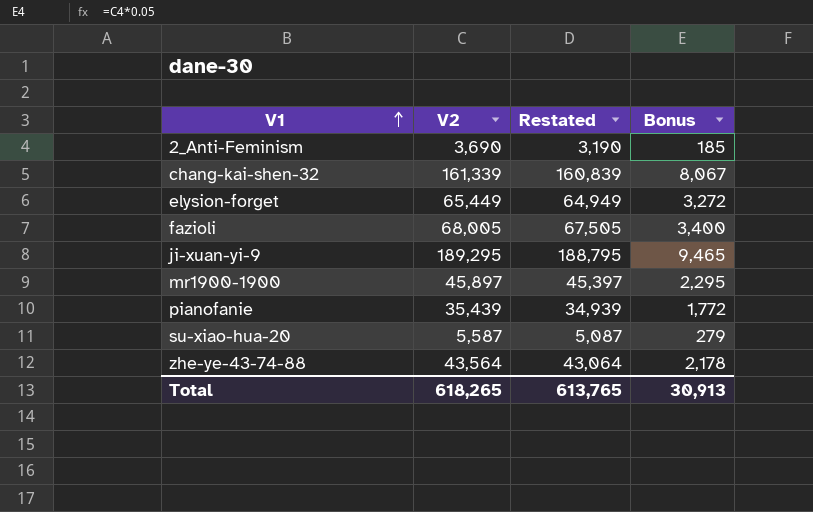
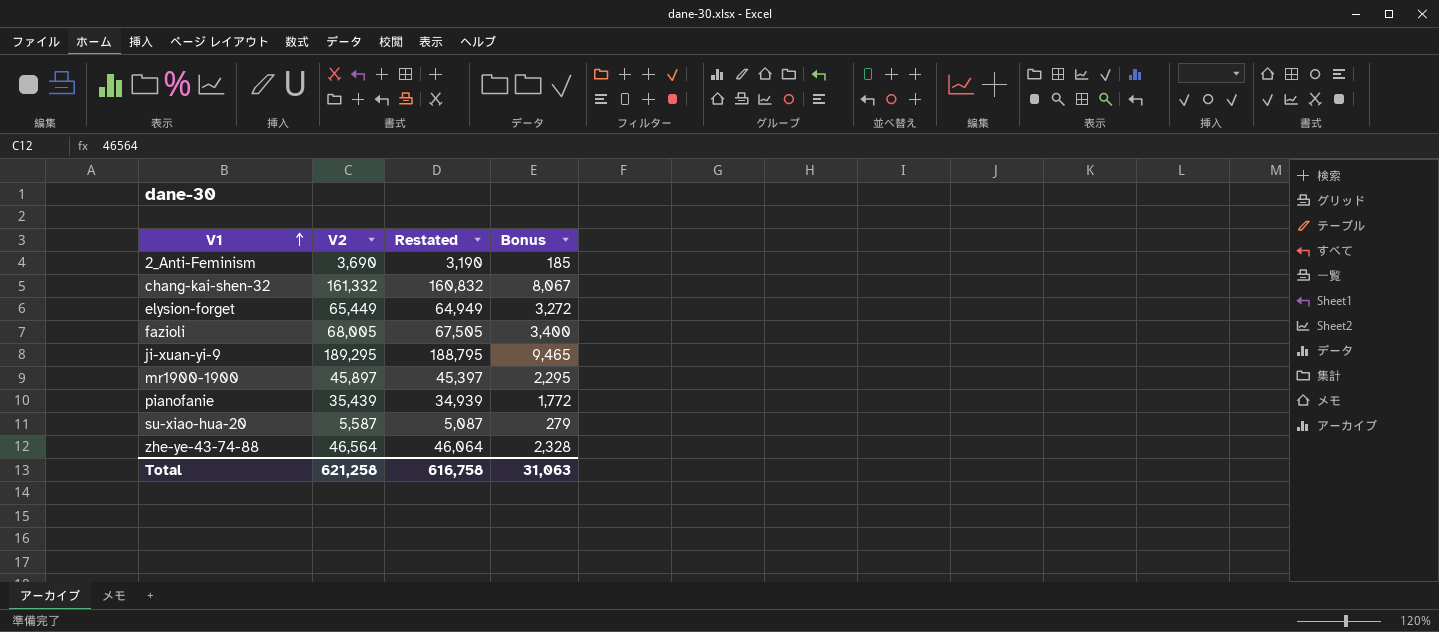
chang-kai-shen-32 | V2: 161,339 -> 161,332
chang-kai-shen-32 | Restated: 160,839 -> 160,832
zhe-ye-43-74-88 | V2: 43,564 -> 46,564
zhe-ye-43-74-88 | Restated: 43,064 -> 46,064
zhe-ye-43-74-88 | Bonus: 2,178 -> 2,328
Total | V2: 618,265 -> 621,258
Total | Restated: 613,765 -> 616,758
Total | Bonus: 30,913 -> 31,063

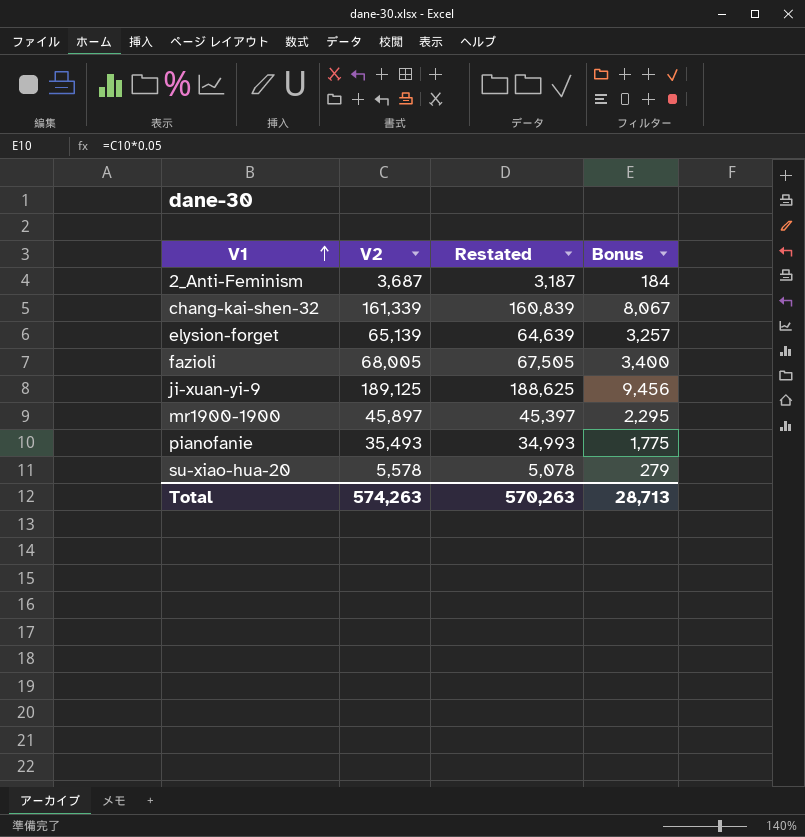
row zhe-ye-43-74-88: 46,564 | 46,064 | 2,328 -> none
2_Anti-Feminism | V2: 3,690 -> 3,687
2_Anti-Feminism | Restated: 3,190 -> 3,187
2_Anti-Feminism | Bonus: 185 -> 184
chang-kai-shen-32 | V2: 161,332 -> 161,339
chang-kai-shen-32 | Restated: 160,832 -> 160,839
elysion-forget | V2: 65,449 -> 65,139
elysion-forget | Restated: 64,949 -> 64,639
elysion-forget | Bonus: 3,272 -> 3,257
ji-xuan-yi-9 | V2: 189,295 -> 189,125
ji-xuan-yi-9 | Restated: 188,795 -> 188,625
ji-xuan-yi-9 | Bonus: 9,465 -> 9,456
pianofanie | V2: 35,439 -> 35,493
pianofanie | Restated: 34,939 -> 34,993
pianofanie | Bonus: 1,772 -> 1,775
su-xiao-hua-20 | V2: 5,587 -> 5,578
su-xiao-hua-20 | Restated: 5,087 -> 5,078
Total | V2: 621,258 -> 574,263
Total | Restated: 616,758 -> 570,263
Total | Bonus: 31,063 -> 28,713

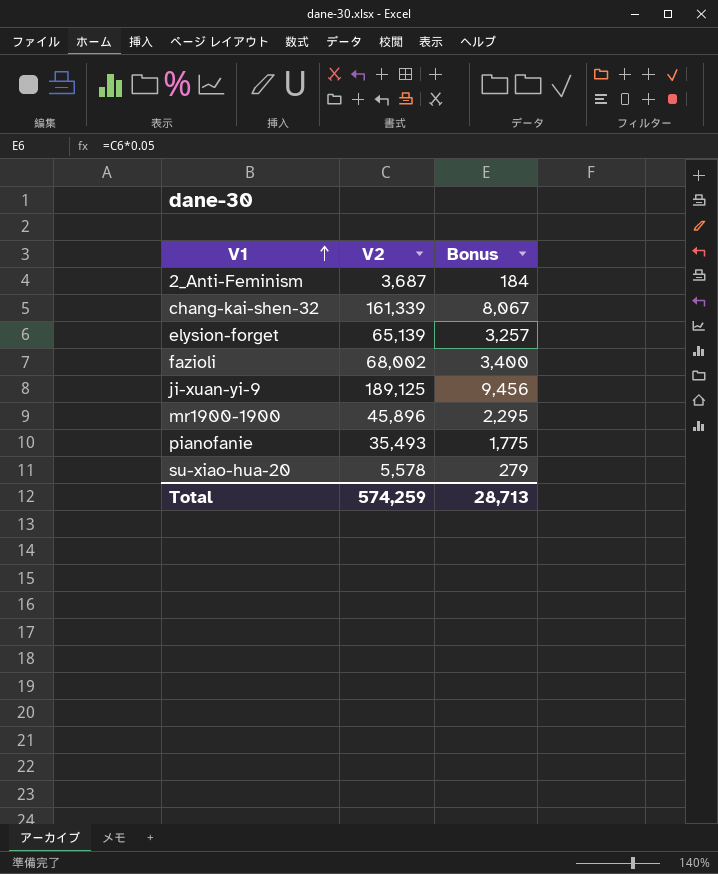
column Restated | formula: [V2] - 500 -> none
fazioli | V2: 68,005 -> 68,002
mr1900-1900 | V2: 45,897 -> 45,896
Total | V2: 574,263 -> 574,259

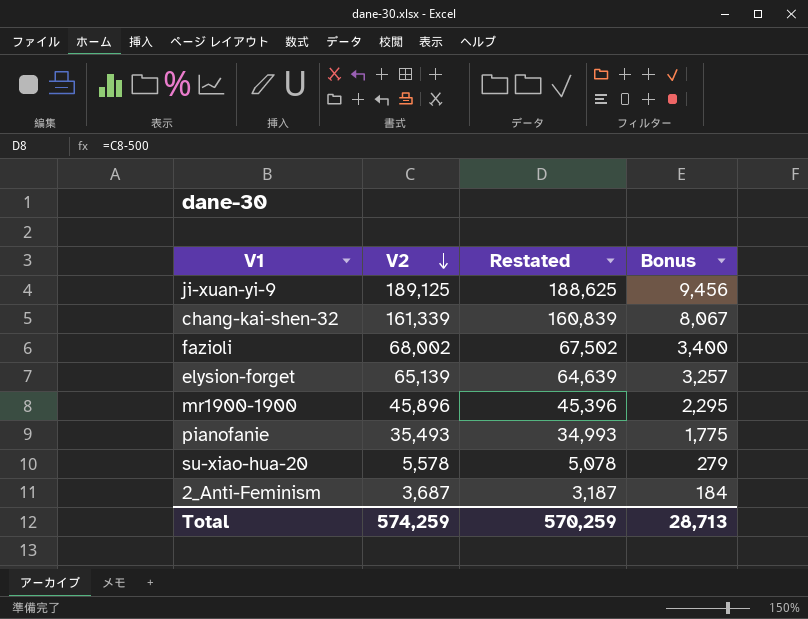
row order: V1 ascending -> V2 descending
column Restated | formula: none -> [V2] - 500

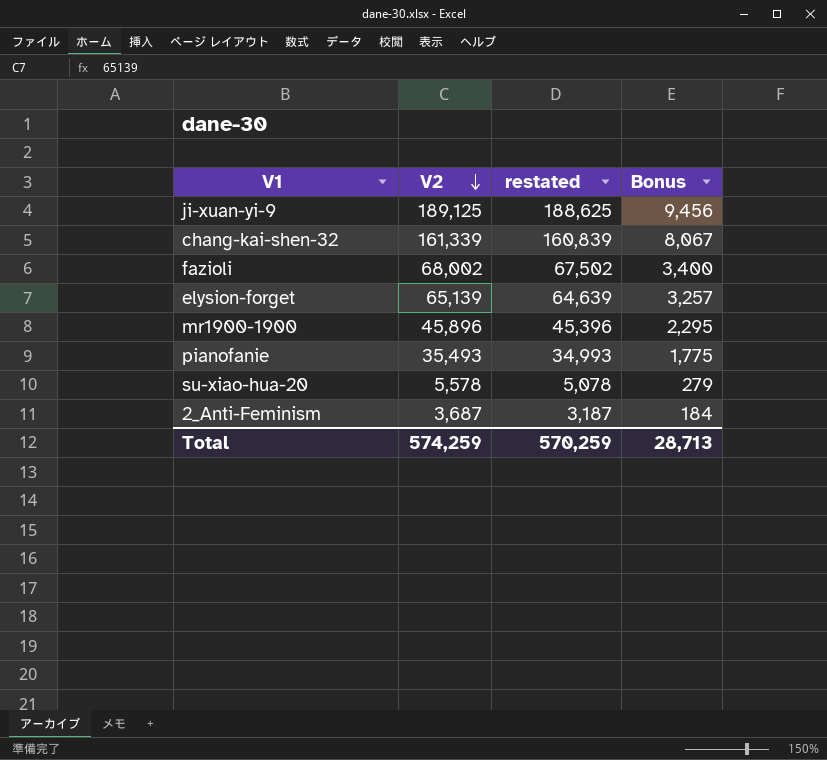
column name: Restated -> restated

